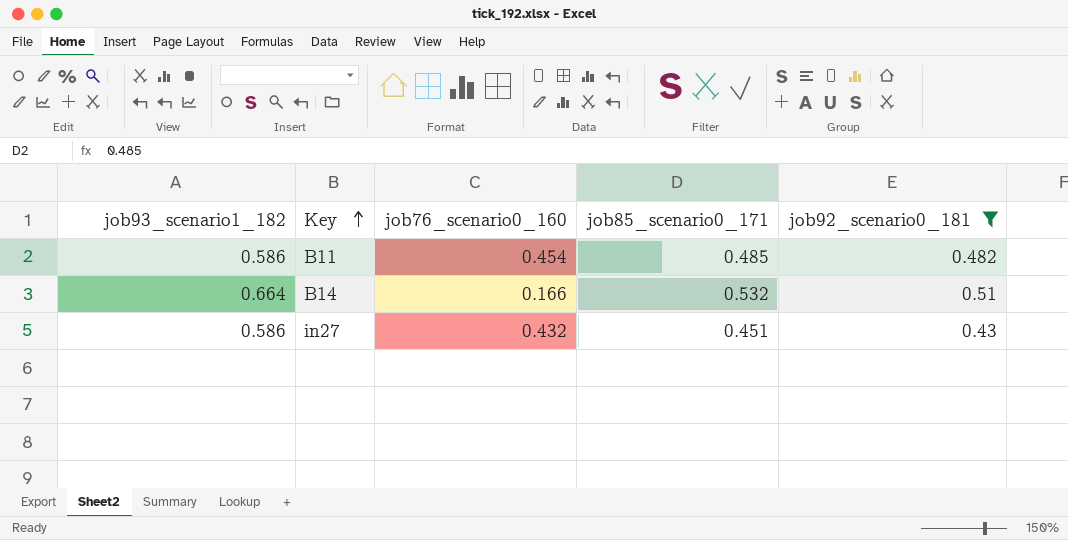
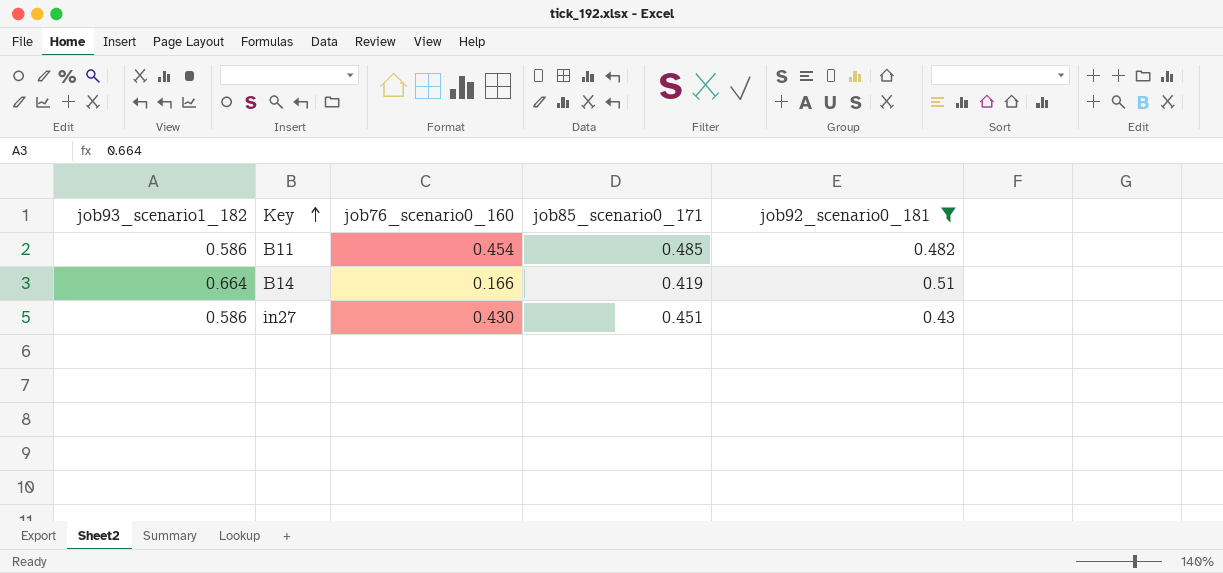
B14 | job85_scenario0_171: 0.532 -> 0.419
in27 | job76_scenario0_160: 0.432 -> 0.430

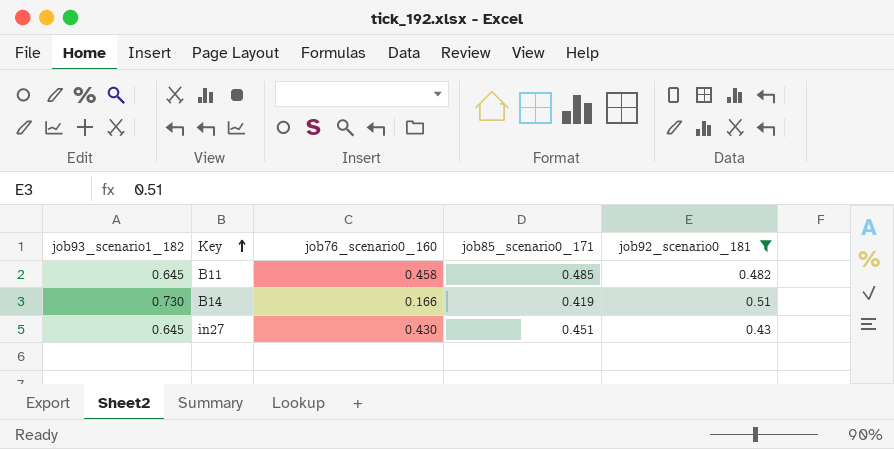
B11 | job93_scenario1_182: 0.586 -> 0.645
B11 | job76_scenario0_160: 0.454 -> 0.458
B14 | job93_scenario1_182: 0.664 -> 0.730
in27 | job93_scenario1_182: 0.586 -> 0.645

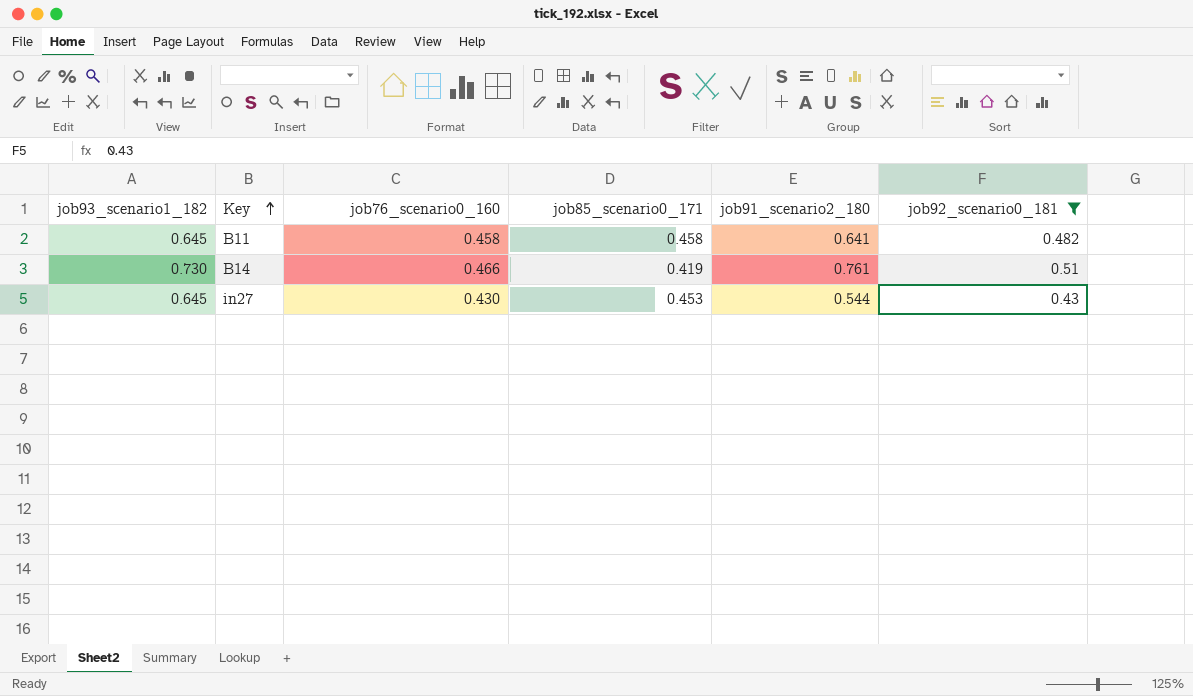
column job91_scenario2_180 | position: none -> 5
B11 | job85_scenario0_171: 0.485 -> 0.458
B14 | job76_scenario0_160: 0.166 -> 0.466
in27 | job85_scenario0_171: 0.451 -> 0.453

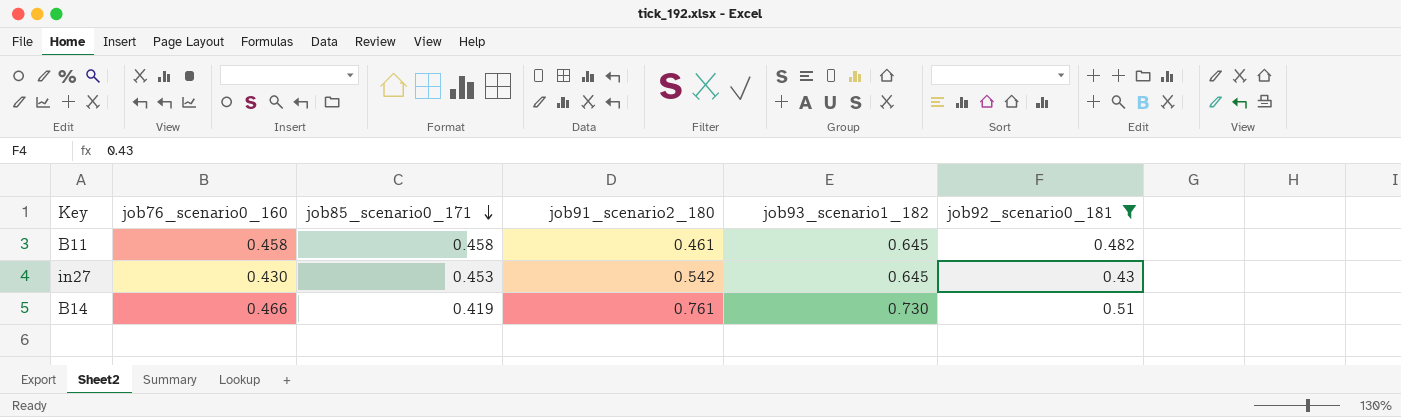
row order: Key ascending -> job85_scenario0_171 descending
column job93_scenario1_182 | position: 1 -> 5
B11 | job91_scenario2_180: 0.641 -> 0.461
in27 | job91_scenario2_180: 0.544 -> 0.542

